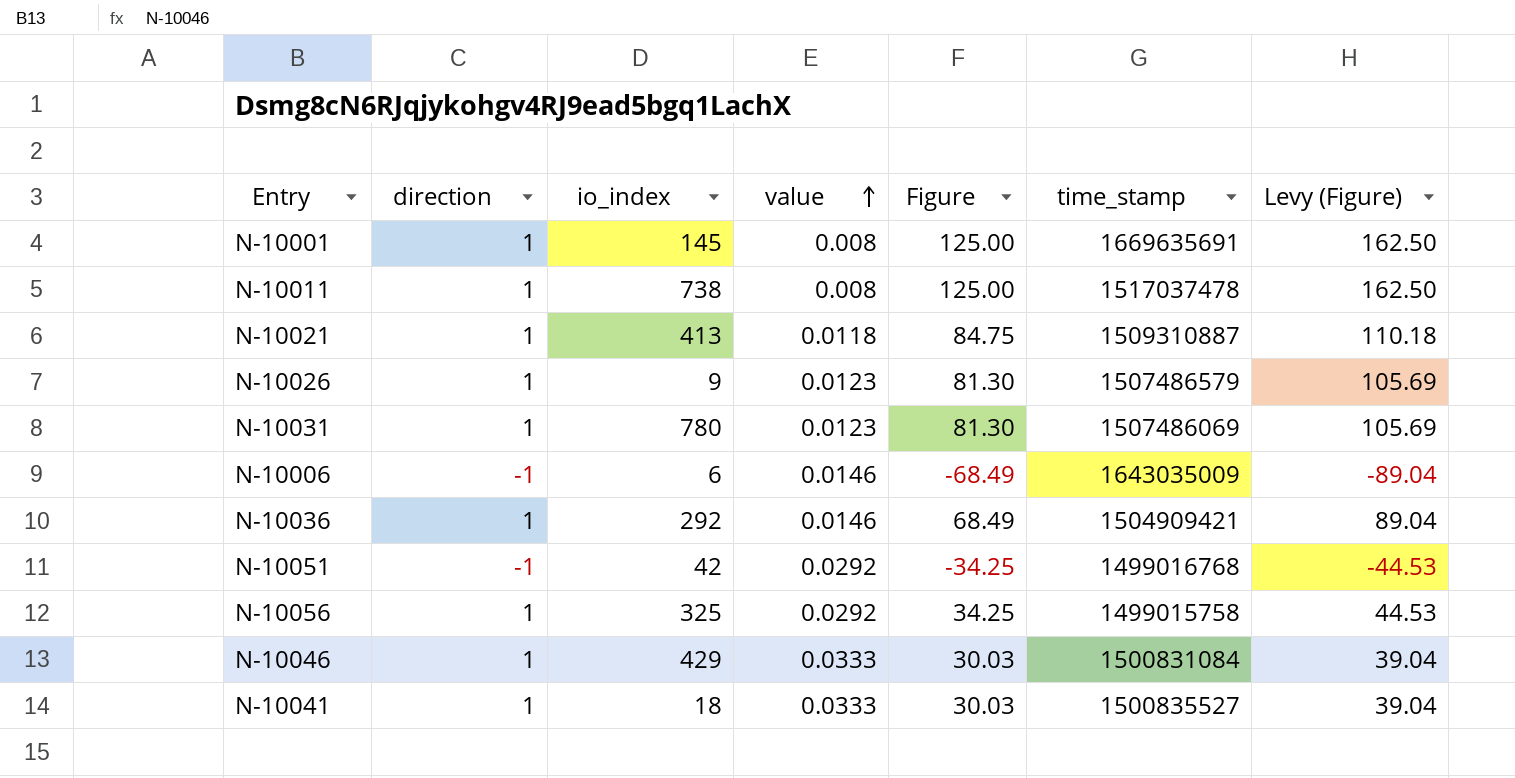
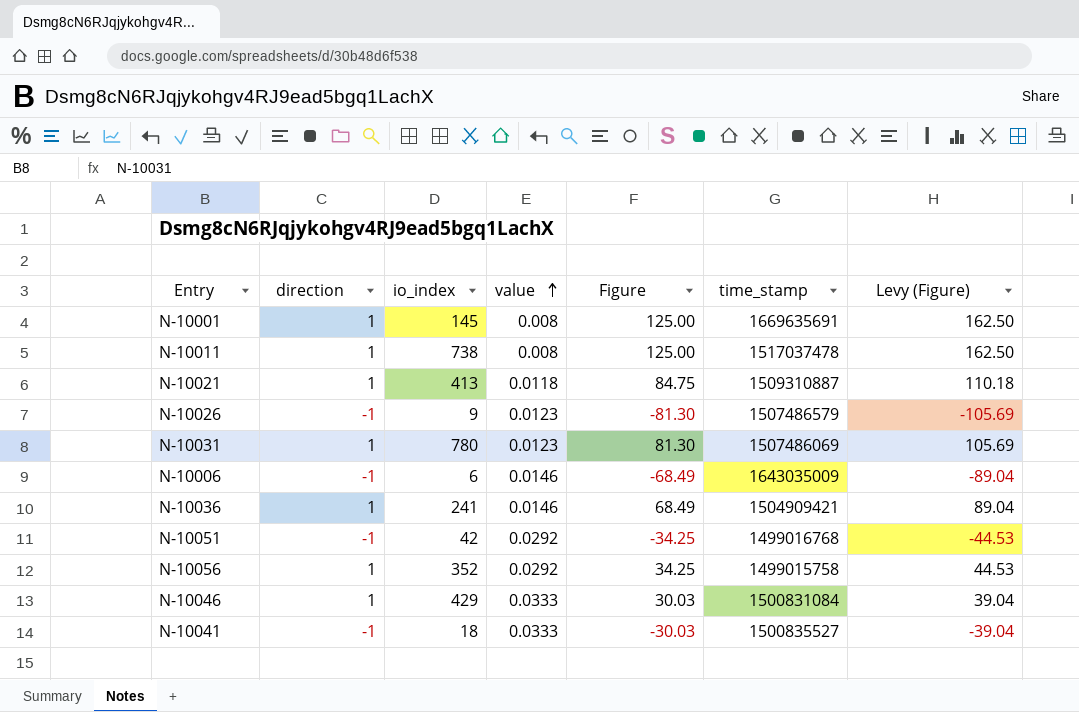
N-10026 | direction: 1 -> -1
N-10026 | Figure: 81.30 -> -81.30
N-10026 | Levy (Figure): 105.69 -> -105.69
N-10036 | io_index: 292 -> 241
N-10056 | io_index: 325 -> 352
N-10041 | direction: 1 -> -1
N-10041 | Figure: 30.03 -> -30.03
N-10041 | Levy (Figure): 39.04 -> -39.04

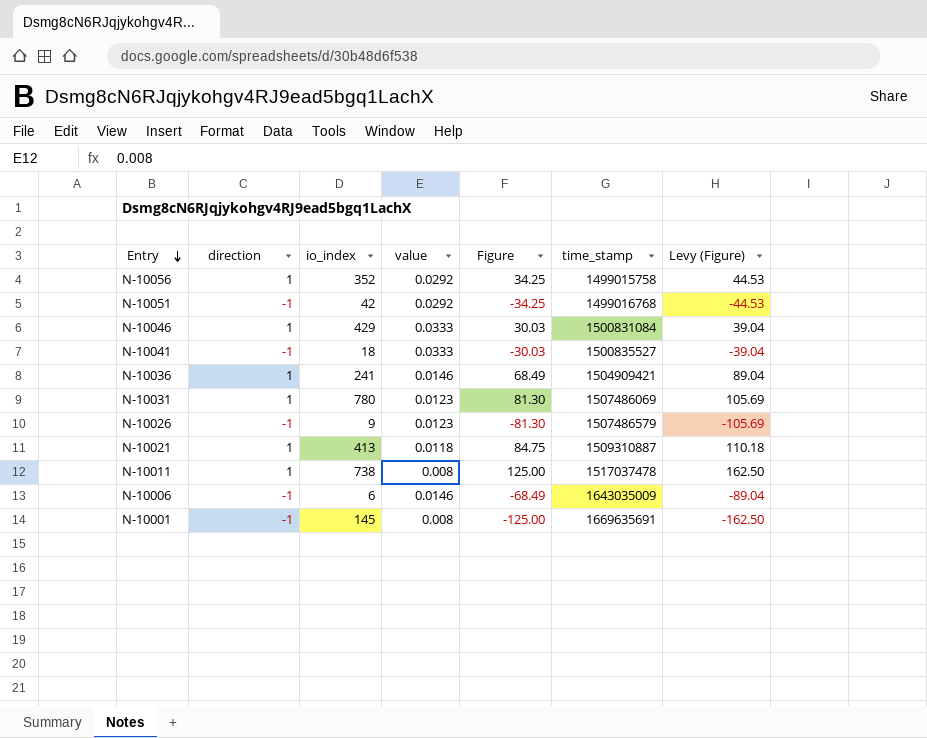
row order: value ascending -> Entry descending
N-10001 | direction: 1 -> -1
N-10001 | Figure: 125.00 -> -125.00
N-10001 | Levy (Figure): 162.50 -> -162.50

